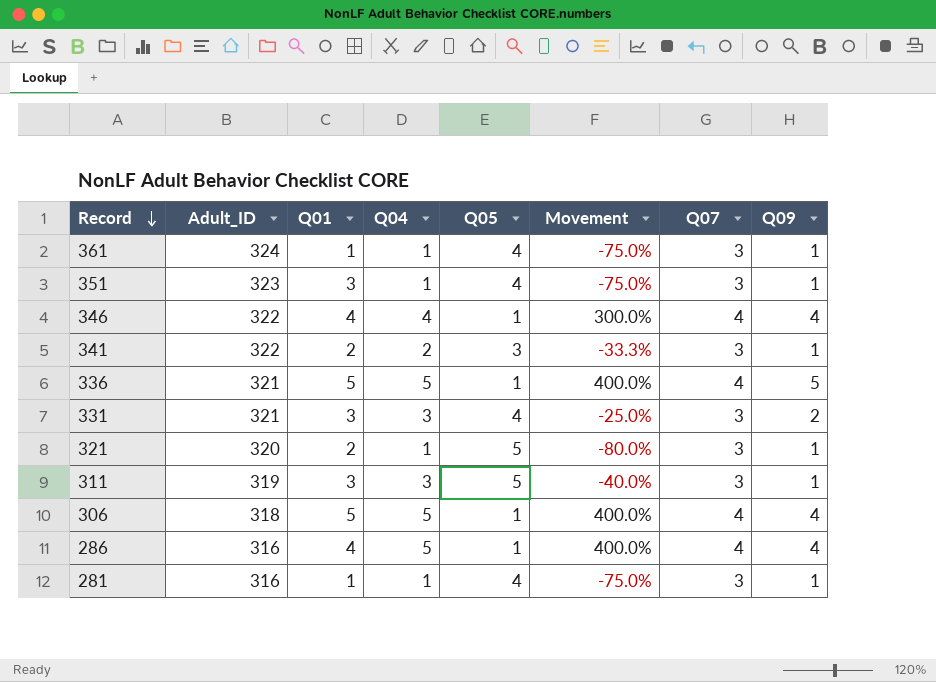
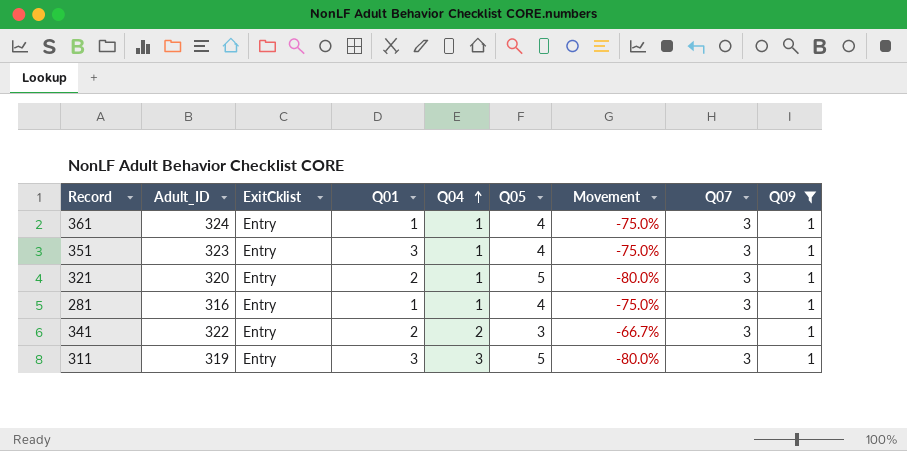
filter: none -> Q09 = 1
row order: Record descending -> Q04 ascending
column ExitCklist | position: none -> 3
column Movement | formula: ([Q04] - [Q05]) / [Q05] -> ([Q09] - [Q05]) / [Q05]

